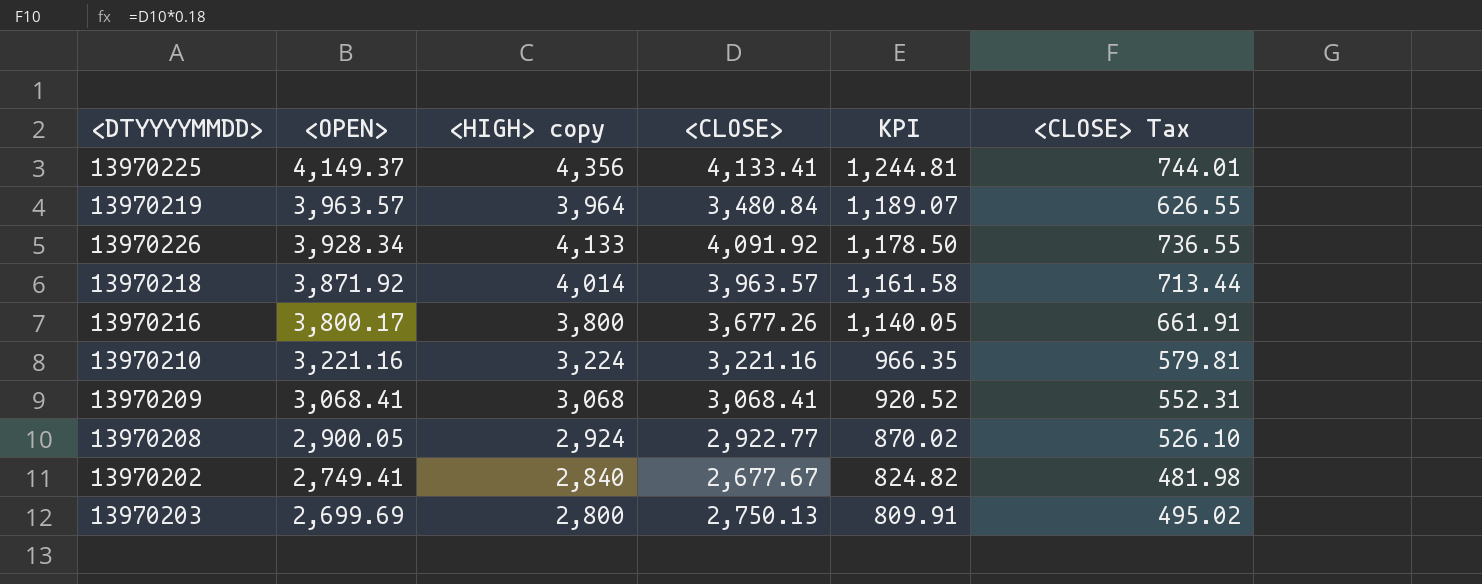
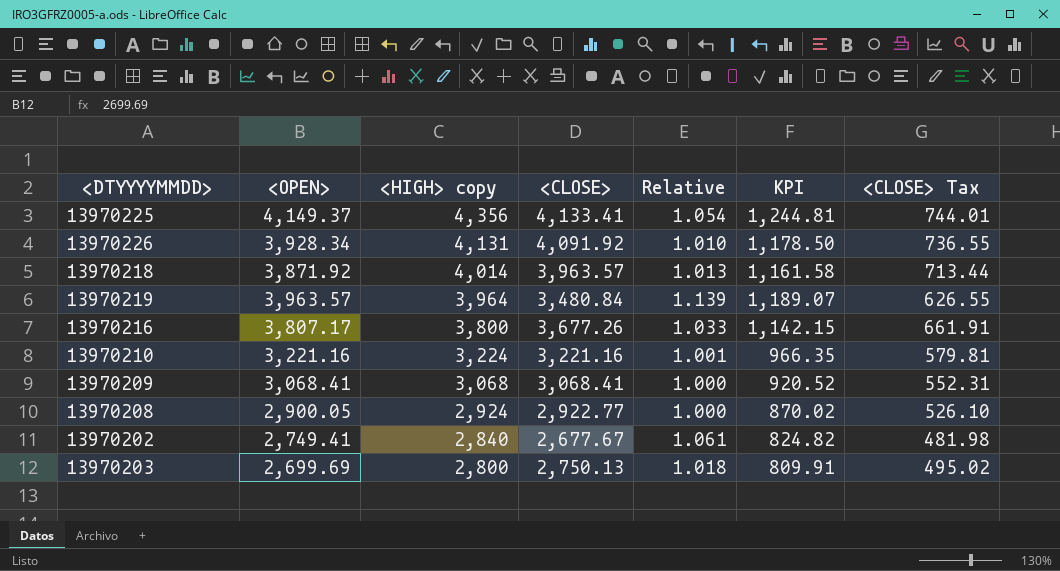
row order: <OPEN> descending -> <HIGH> copy descending
column Relative | formula: none -> [<HIGH> copy] / [<CLOSE>]
13970226 | <HIGH> copy: 4,133 -> 4,131
13970216 | <OPEN>: 3,800.17 -> 3,807.17
13970216 | KPI: 1,140.05 -> 1,142.15

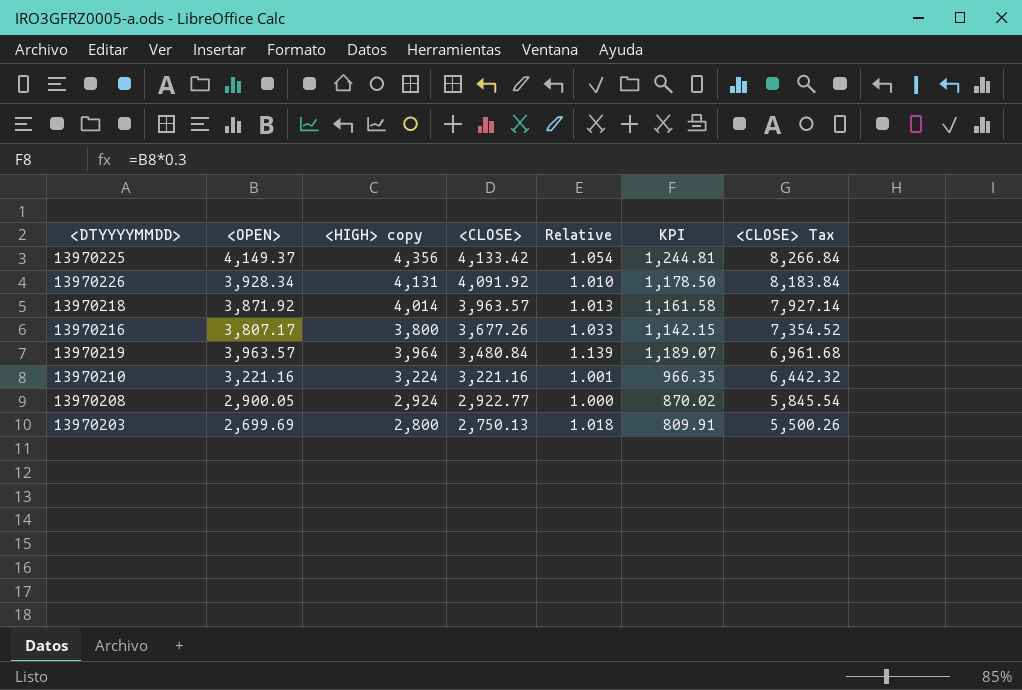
row order: <HIGH> copy descending -> <CLOSE> descending
column <CLOSE> Tax | formula: [<CLOSE>] * 0.18 -> [<CLOSE>] * 2
row 13970209: 3,068.41 | 3,068 | 3,068.41 | 1.000 | 920.52 | 552.31 -> none
row 13970202: 2,749.41 | 2,840 | 2,677.67 | 1.061 | 824.82 | 481.98 -> none
13970225 | <CLOSE>: 4,133.41 -> 4,133.42

